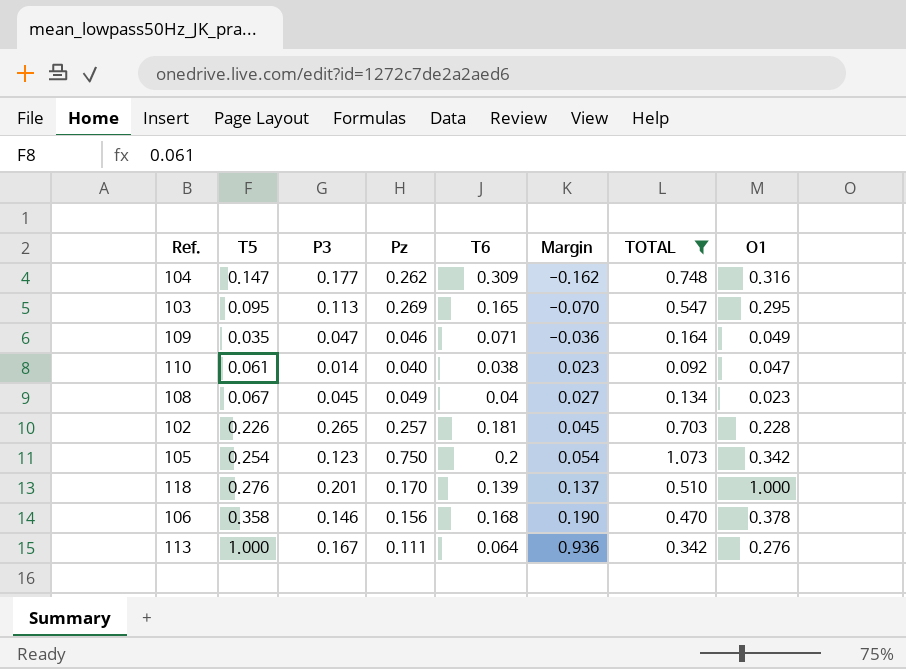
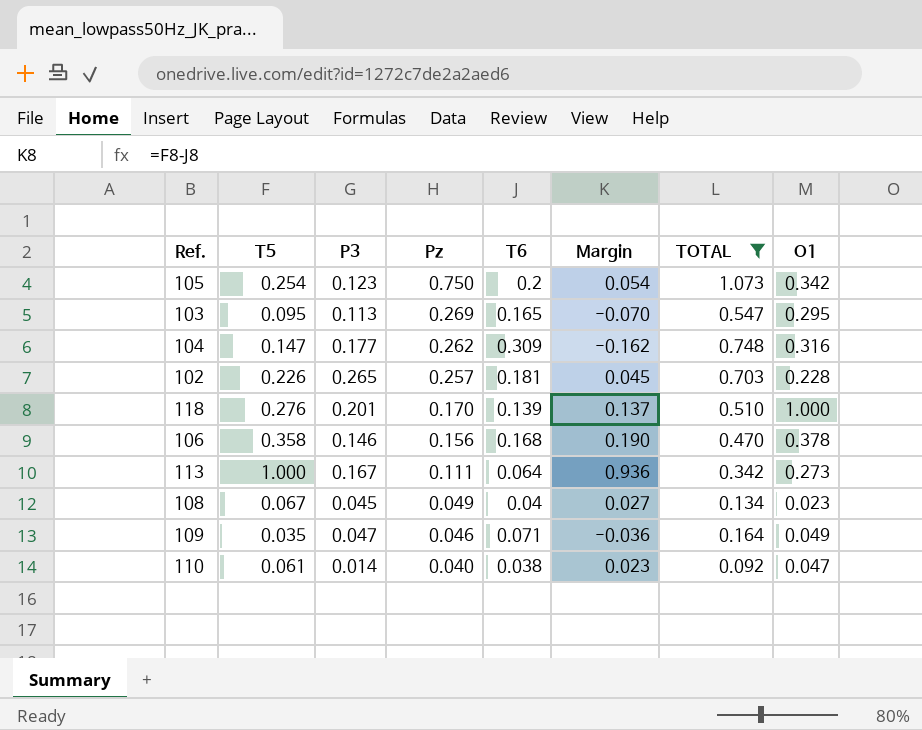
row order: Margin ascending -> Pz descending
113 | O1: 0.276 -> 0.273

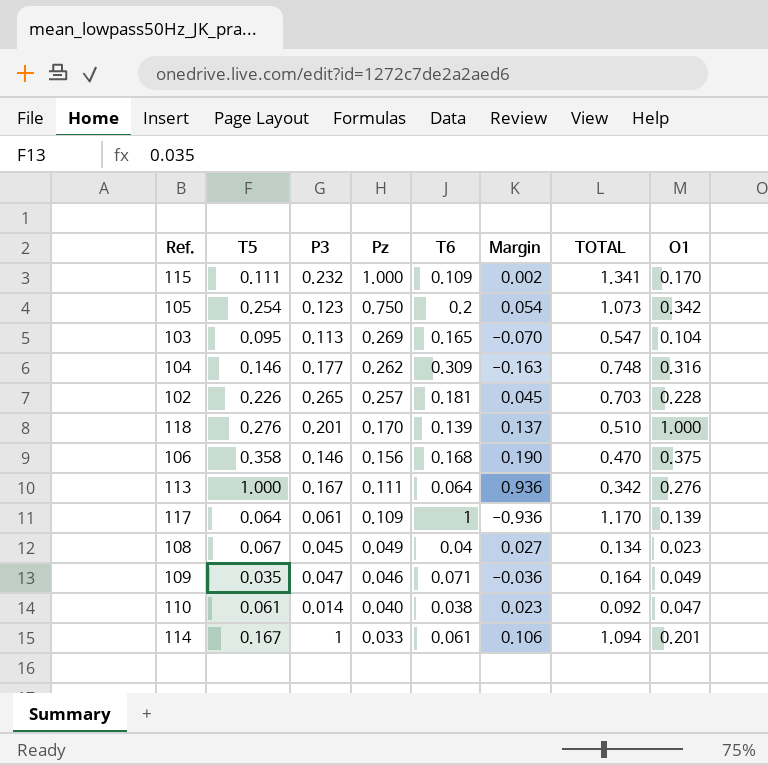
filter: TOTAL <= 1.073 -> none
103 | O1: 0.295 -> 0.104
104 | T5: 0.147 -> 0.146
104 | Margin: -0.162 -> -0.163
106 | O1: 0.378 -> 0.375
113 | O1: 0.273 -> 0.276

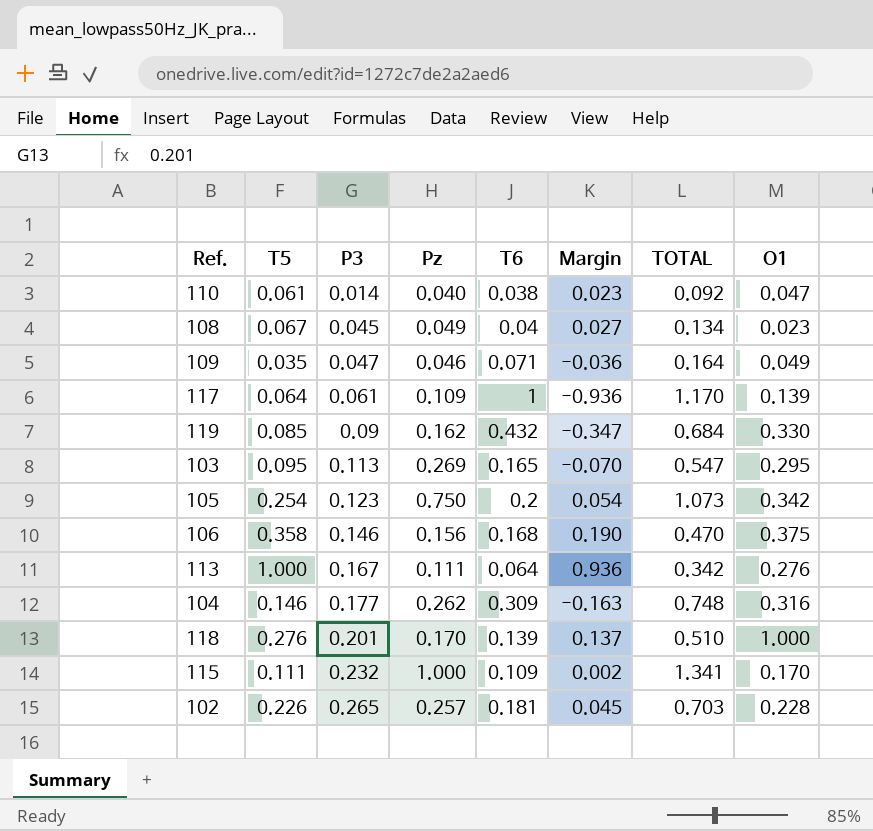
row order: Pz descending -> P3 ascending
row 114: 0.167 | 1 | 0.033 | 0.061 | 0.106 | 1.094 | 0.201 -> none
row 119: none -> 0.085 | 0.09 | 0.162 | 0.432 | -0.347 | 0.684 | 0.330
103 | O1: 0.104 -> 0.295

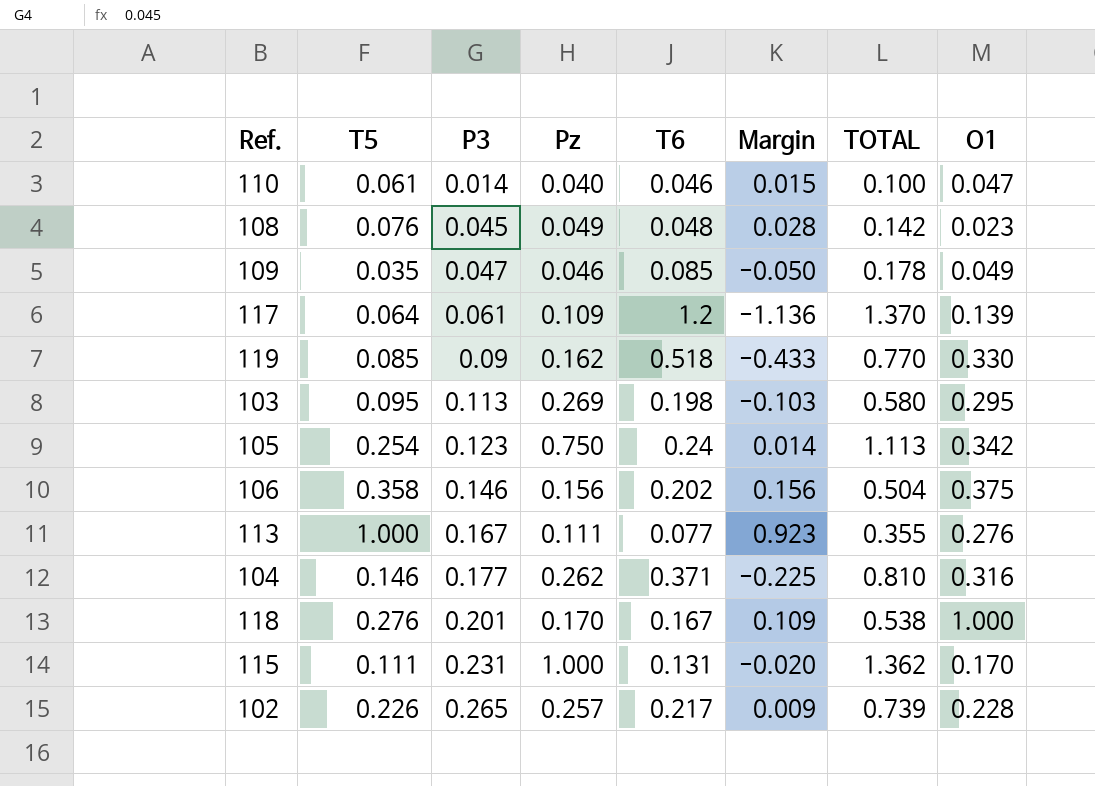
110 | T6: 0.038 -> 0.046
110 | Margin: 0.023 -> 0.015
110 | TOTAL: 0.092 -> 0.100
108 | T5: 0.067 -> 0.076
108 | T6: 0.04 -> 0.048
108 | Margin: 0.027 -> 0.028
108 | TOTAL: 0.134 -> 0.142
109 | T6: 0.071 -> 0.085
109 | Margin: -0.036 -> -0.050
109 | TOTAL: 0.164 -> 0.178
117 | T6: 1 -> 1.2
117 | Margin: -0.936 -> -1.136
117 | TOTAL: 1.170 -> 1.370
119 | T6: 0.432 -> 0.518
119 | Margin: -0.347 -> -0.433
119 | TOTAL: 0.684 -> 0.770
103 | T6: 0.165 -> 0.198
103 | Margin: -0.070 -> -0.103
103 | TOTAL: 0.547 -> 0.580
105 | T6: 0.2 -> 0.24
105 | Margin: 0.054 -> 0.014
105 | TOTAL: 1.073 -> 1.113
106 | T6: 0.168 -> 0.202
106 | Margin: 0.190 -> 0.156
106 | TOTAL: 0.470 -> 0.504
113 | T6: 0.064 -> 0.077
113 | Margin: 0.936 -> 0.923
113 | TOTAL: 0.342 -> 0.355
104 | T6: 0.309 -> 0.371
104 | Margin: -0.163 -> -0.225
104 | TOTAL: 0.748 -> 0.810
118 | T6: 0.139 -> 0.167
118 | Margin: 0.137 -> 0.109
118 | TOTAL: 0.510 -> 0.538
115 | P3: 0.232 -> 0.231
115 | T6: 0.109 -> 0.131
115 | Margin: 0.002 -> -0.020
115 | TOTAL: 1.341 -> 1.362
102 | T6: 0.181 -> 0.217
102 | Margin: 0.045 -> 0.009
102 | TOTAL: 0.703 -> 0.739

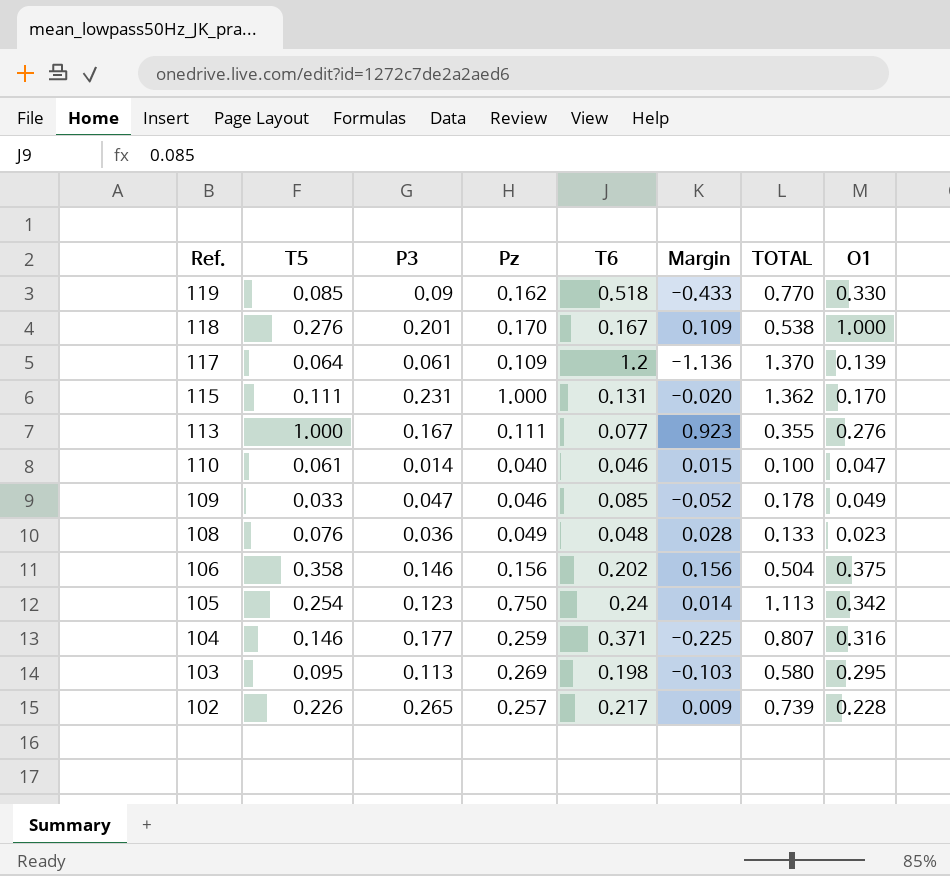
row order: P3 ascending -> Ref. descending
109 | T5: 0.035 -> 0.033
109 | Margin: -0.050 -> -0.052
108 | P3: 0.045 -> 0.036
108 | TOTAL: 0.142 -> 0.133
104 | Pz: 0.262 -> 0.259
104 | TOTAL: 0.810 -> 0.807

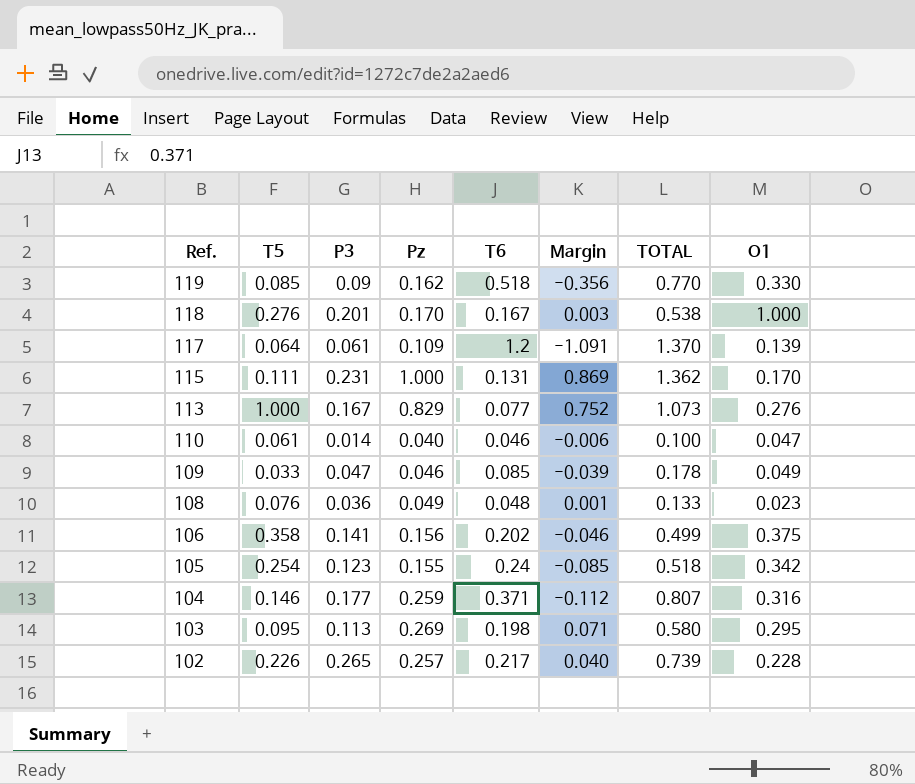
column Margin | formula: [T5] - [T6] -> [Pz] - [T6]
113 | Pz: 0.111 -> 0.829
113 | TOTAL: 0.355 -> 1.073
106 | P3: 0.146 -> 0.141
106 | TOTAL: 0.504 -> 0.499
105 | Pz: 0.750 -> 0.155
105 | TOTAL: 1.113 -> 0.518

